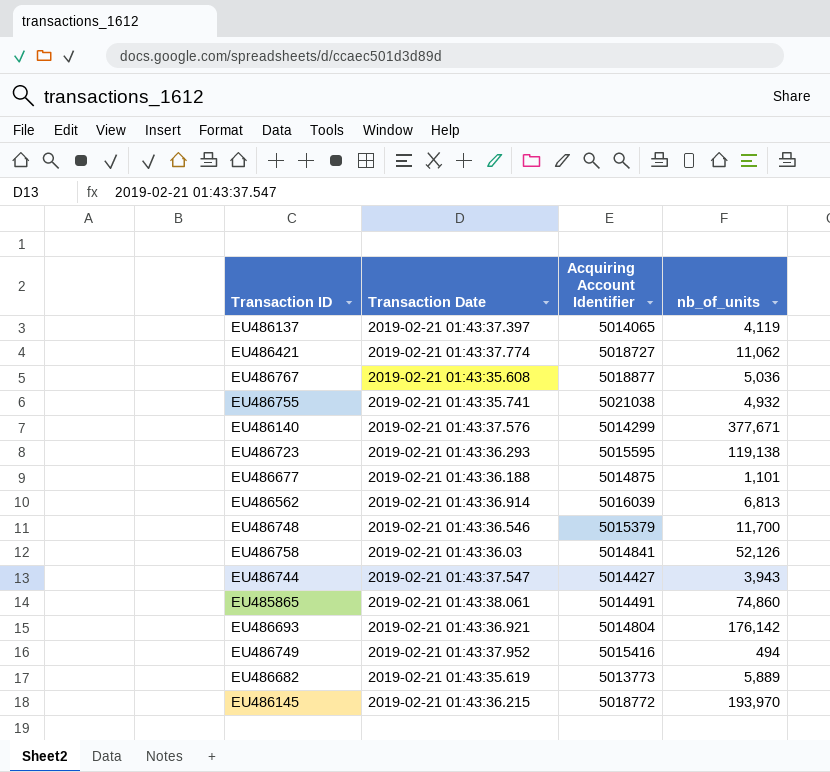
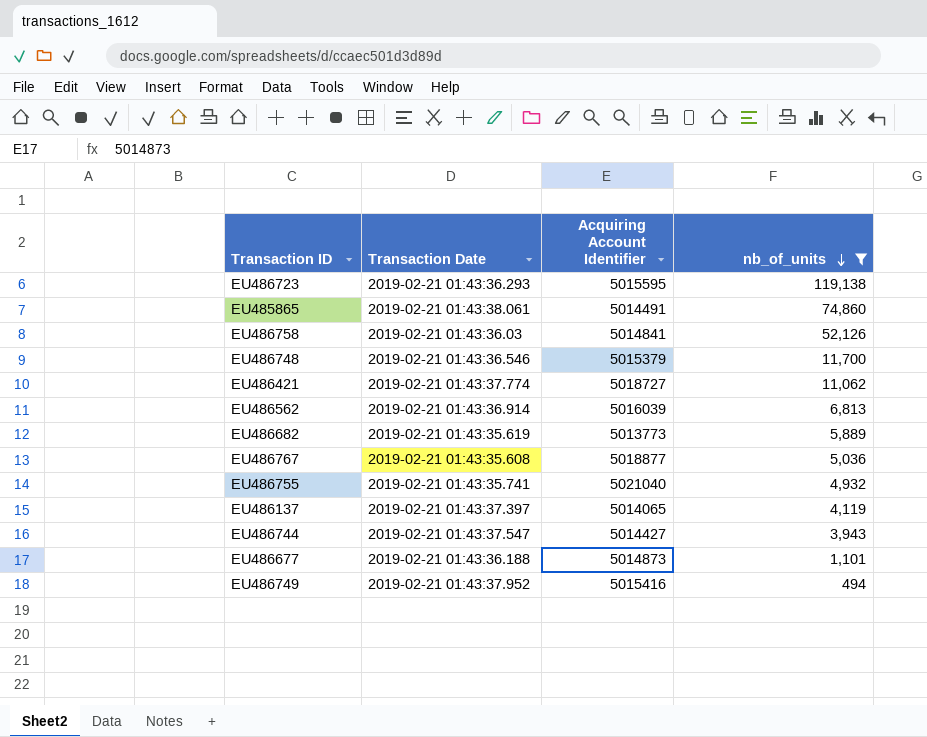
filter: none -> nb_of_units <= 119,138
row order: none -> nb_of_units descending
EU486755 | Acquiring Account Identifier: 5021038 -> 5021040
EU486677 | Acquiring Account Identifier: 5014875 -> 5014873

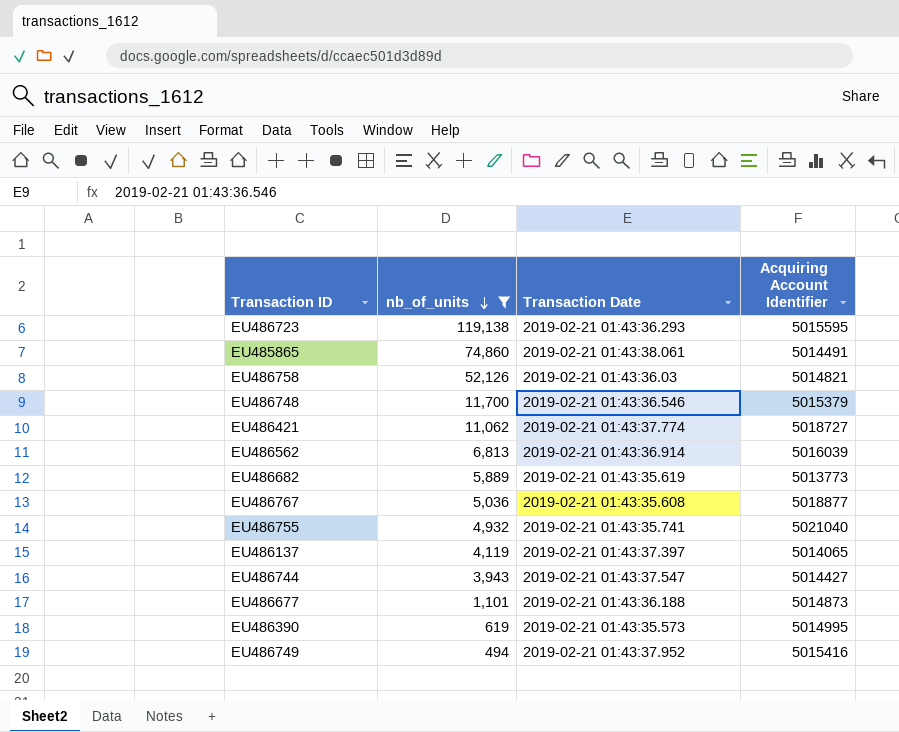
column nb_of_units | position: 4 -> 2
EU486758 | Acquiring Account Identifier: 5014841 -> 5014821
row EU486390: none -> 619 | 2019-02-21 01:43:35.573 | 5014995

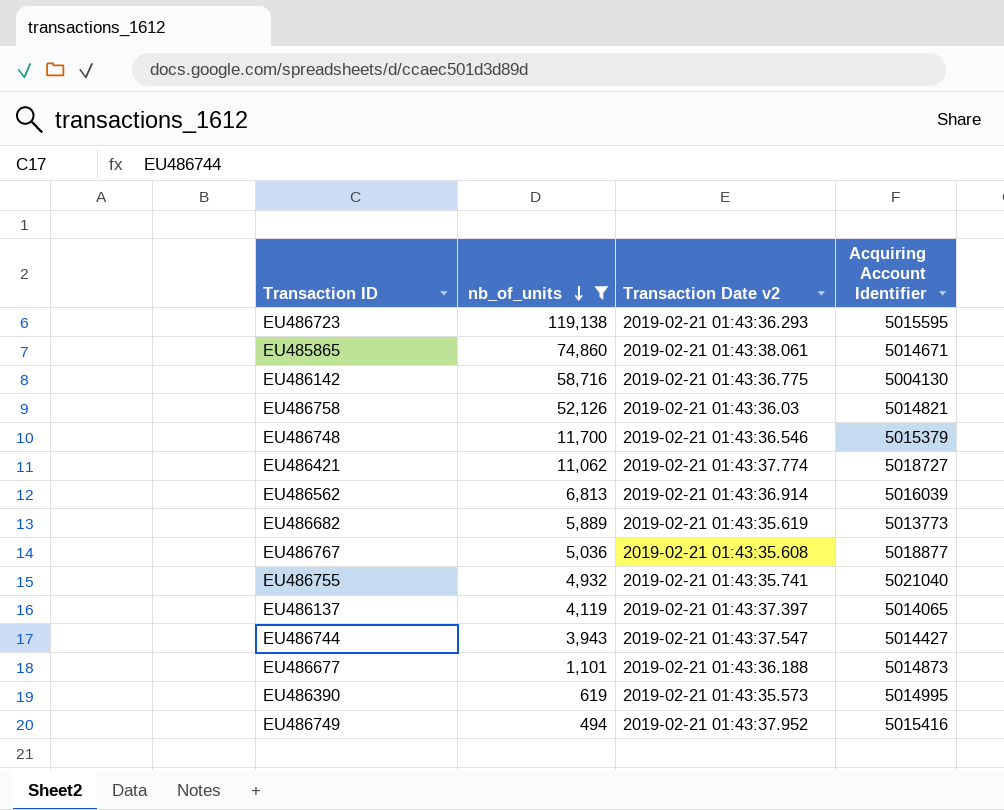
column name: Transaction Date -> Transaction Date v2
EU485865 | Acquiring Account Identifier: 5014491 -> 5014671
row EU486142: none -> 58,716 | 2019-02-21 01:43:36.775 | 5004130

